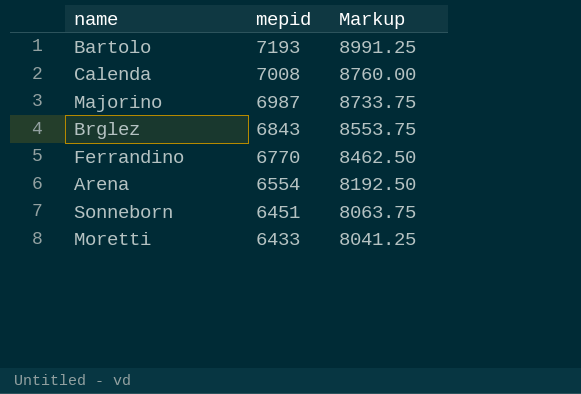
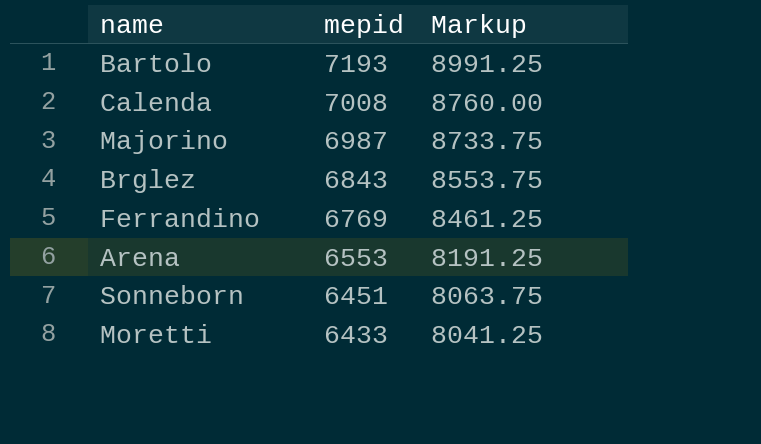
Ferrandino | mepid: 6770 -> 6769
Ferrandino | Markup: 8462.50 -> 8461.25
Arena | mepid: 6554 -> 6553
Arena | Markup: 8192.50 -> 8191.25

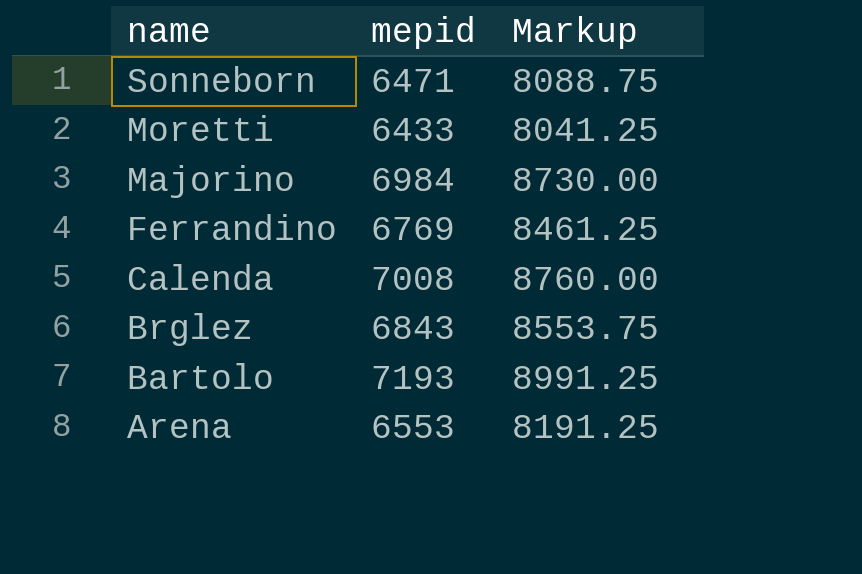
row order: mepid descending -> name descending
Sonneborn | mepid: 6451 -> 6471
Sonneborn | Markup: 8063.75 -> 8088.75
Majorino | mepid: 6987 -> 6984
Majorino | Markup: 8733.75 -> 8730.00

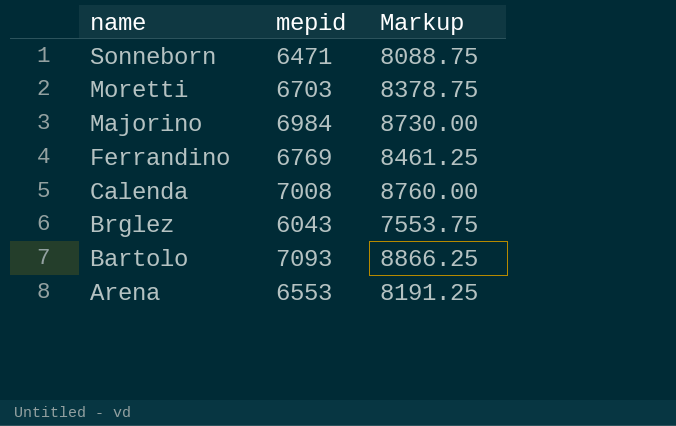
Moretti | mepid: 6433 -> 6703
Moretti | Markup: 8041.25 -> 8378.75
Brglez | mepid: 6843 -> 6043
Brglez | Markup: 8553.75 -> 7553.75
Bartolo | mepid: 7193 -> 7093
Bartolo | Markup: 8991.25 -> 8866.25

